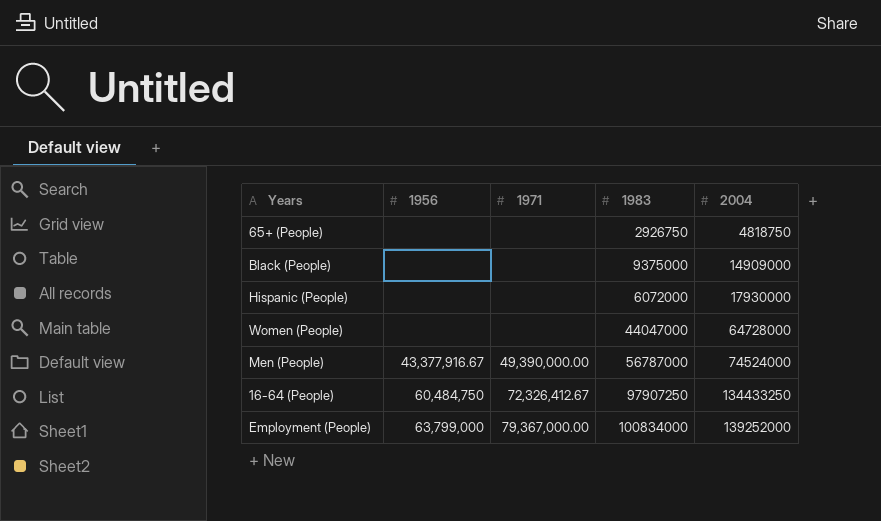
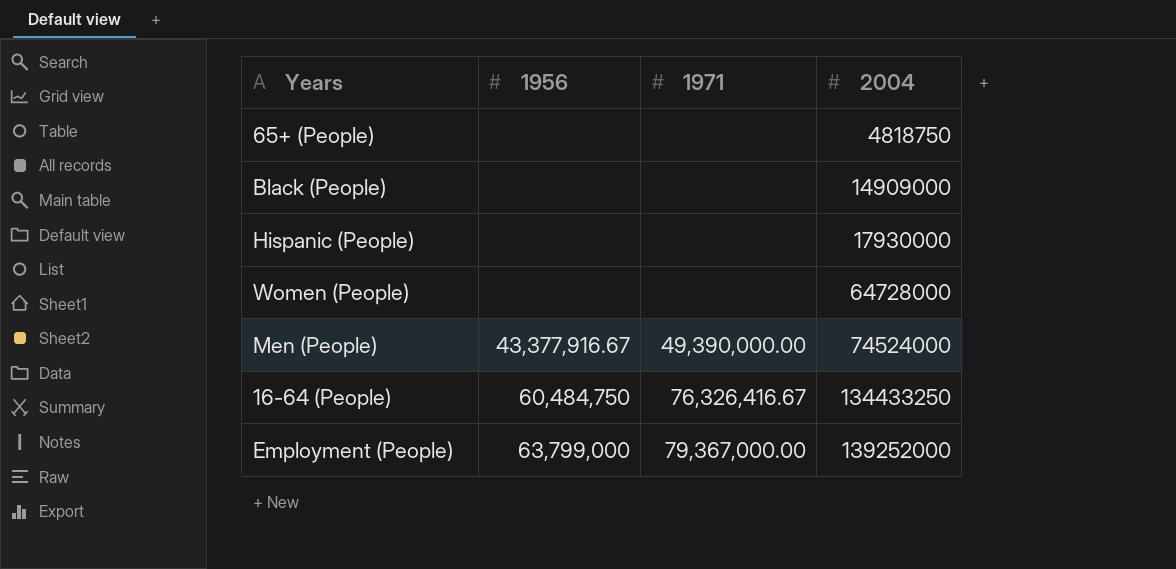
column 1983 | position: 4 -> none
16-64 (People) | 1971: 72,326,412.67 -> 76,326,416.67

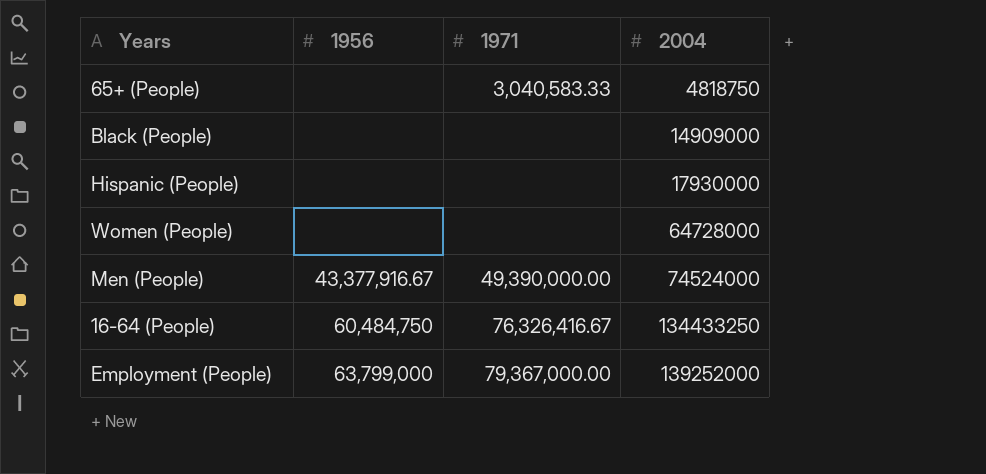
65+ (People) | 1971: none -> 3,040,583.33

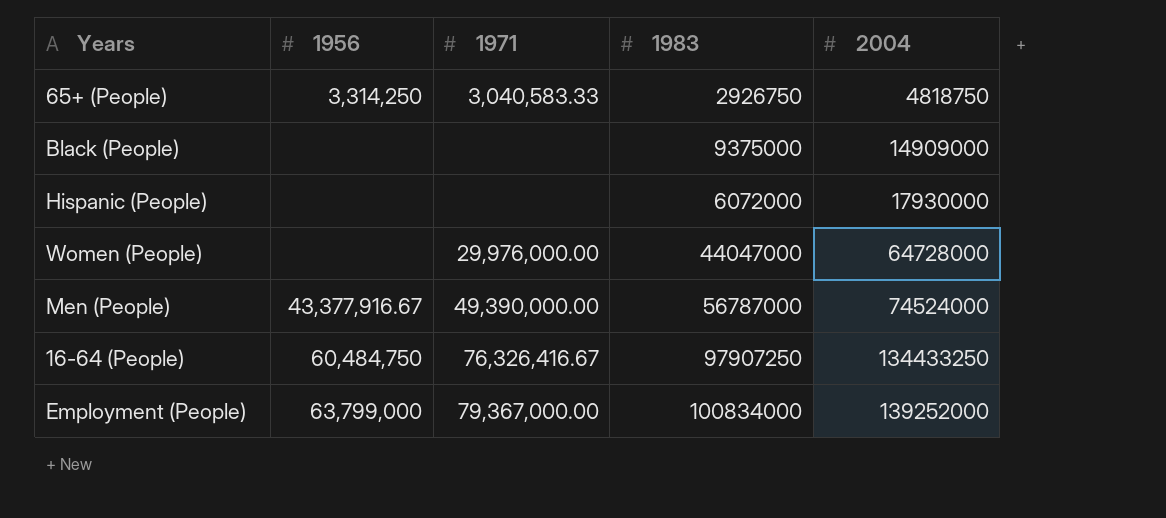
column 1983 | position: none -> 4
65+ (People) | 1956: none -> 3,314,250
Women (People) | 1971: none -> 29,976,000.00

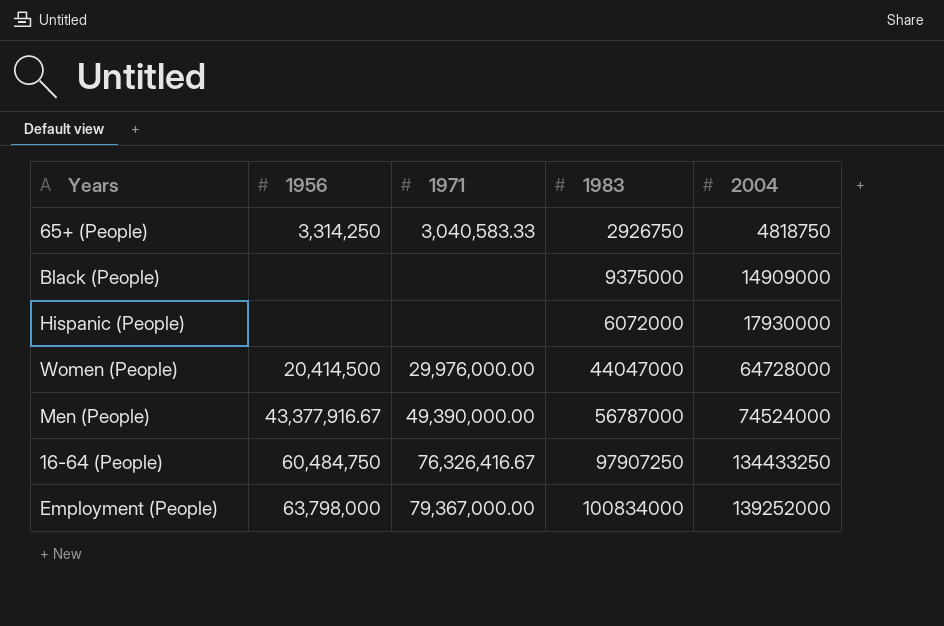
Women (People) | 1956: none -> 20,414,500
Employment (People) | 1956: 63,799,000 -> 63,798,000

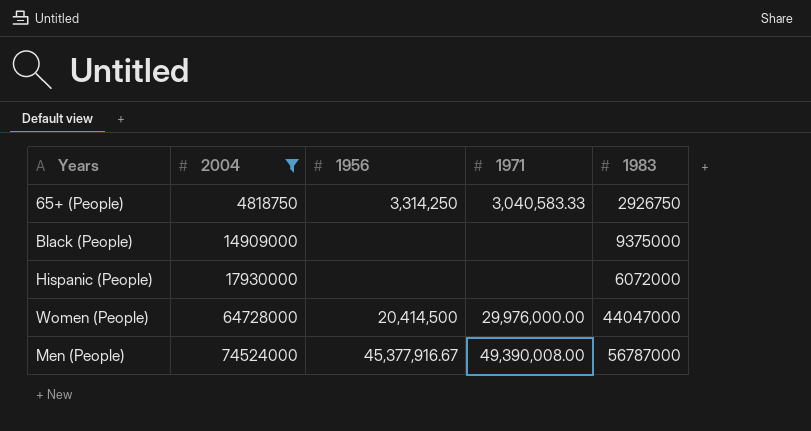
filter: none -> 2004 <= 74524000
column 2004 | position: 5 -> 2
Men (People) | 1956: 43,377,916.67 -> 45,377,916.67
Men (People) | 1971: 49,390,000.00 -> 49,390,008.00

